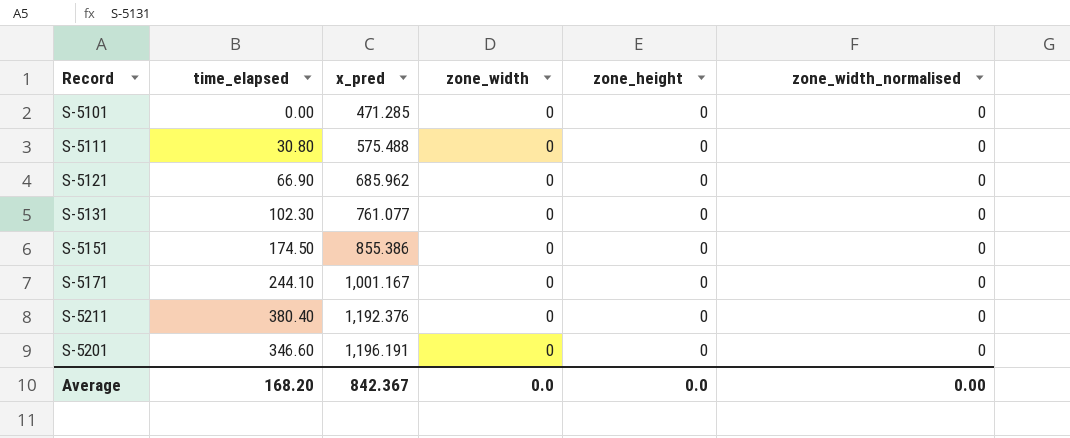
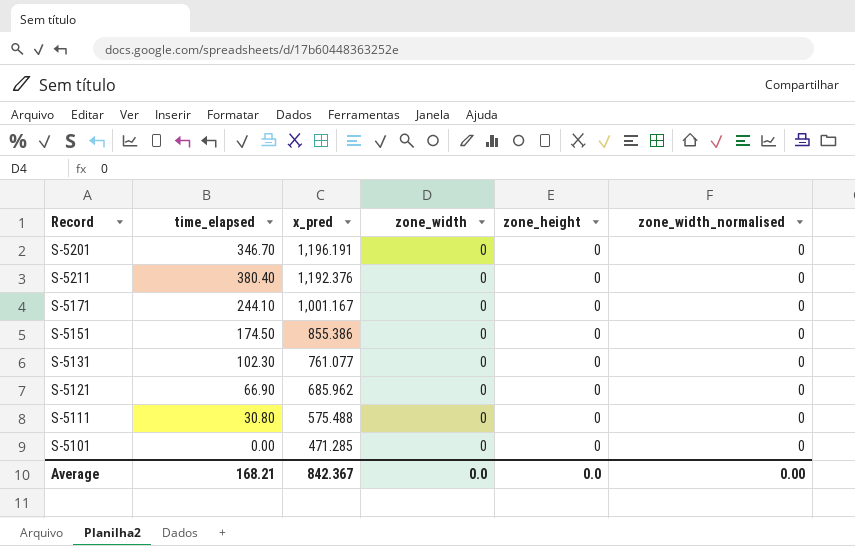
row order: x_pred ascending -> x_pred descending
S-5201 | time_elapsed: 346.60 -> 346.70
Average | time_elapsed: 168.20 -> 168.21

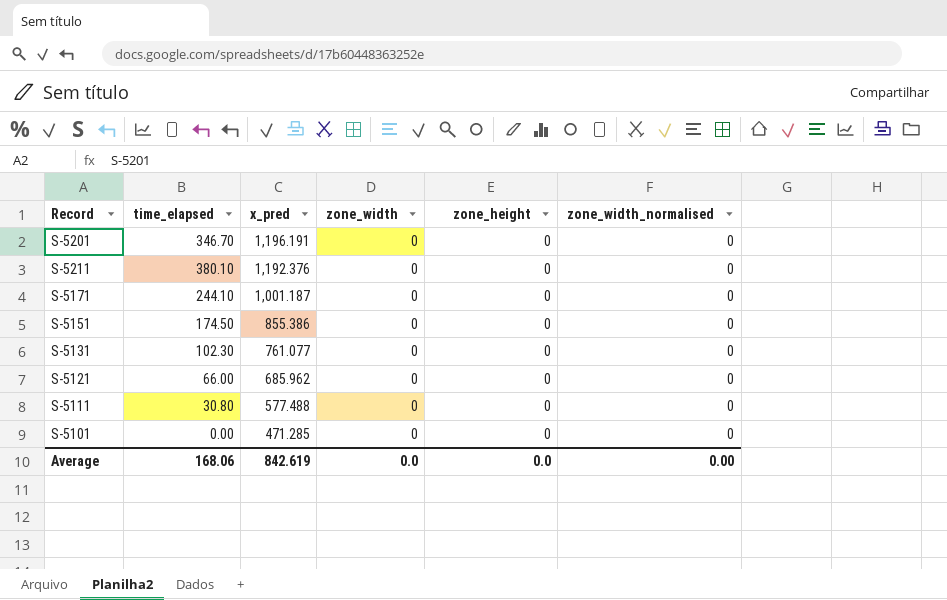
S-5211 | time_elapsed: 380.40 -> 380.10
S-5171 | x_pred: 1,001.167 -> 1,001.187
S-5121 | time_elapsed: 66.90 -> 66.00
S-5111 | x_pred: 575.488 -> 577.488
Average | time_elapsed: 168.21 -> 168.06
Average | x_pred: 842.367 -> 842.619

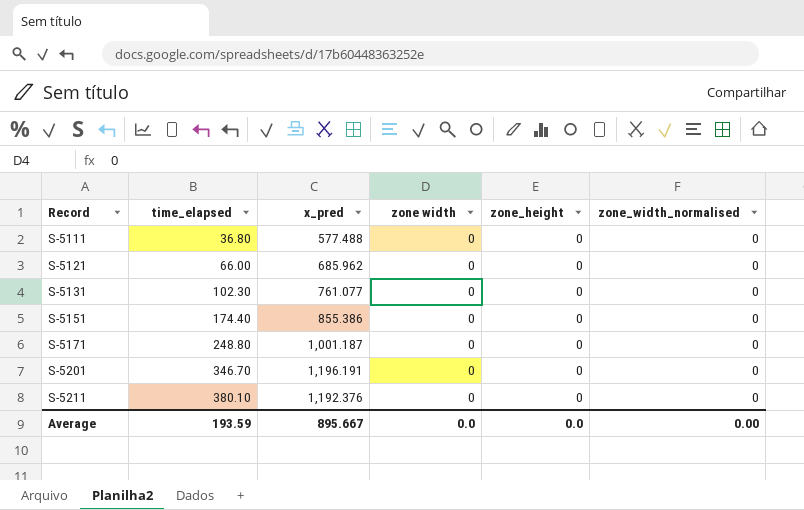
row order: x_pred descending -> Record ascending
column name: zone_width -> zone width
row S-5101: 0.00 | 471.285 | 0 | 0 | 0 -> none
S-5111 | time_elapsed: 30.80 -> 36.80
S-5151 | time_elapsed: 174.50 -> 174.40
S-5171 | time_elapsed: 244.10 -> 248.80
Average | time_elapsed: 168.06 -> 193.59
Average | x_pred: 842.619 -> 895.667

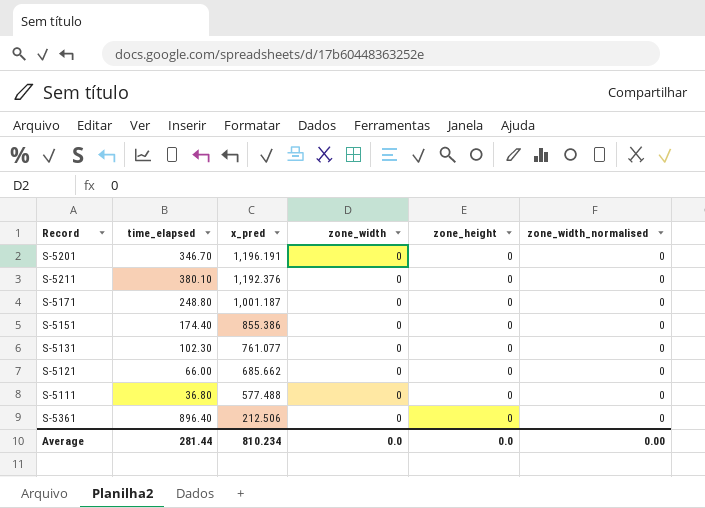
row order: Record ascending -> x_pred descending
column name: zone width -> zone_width
S-5121 | x_pred: 685.962 -> 685.662
row S-5361: none -> 896.40 | 212.506 | 0 | 0 | 0
Average | time_elapsed: 193.59 -> 281.44
Average | x_pred: 895.667 -> 810.234

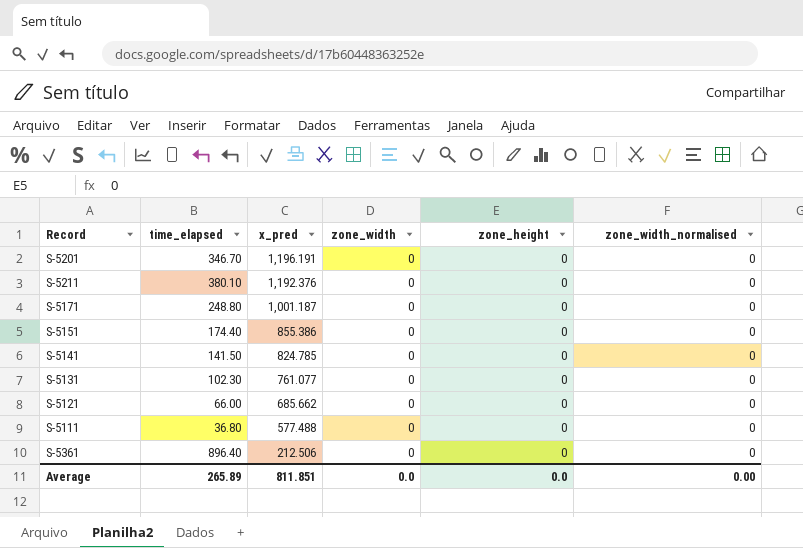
row S-5141: none -> 141.50 | 824.785 | 0 | 0 | 0
Average | time_elapsed: 281.44 -> 265.89
Average | x_pred: 810.234 -> 811.851

